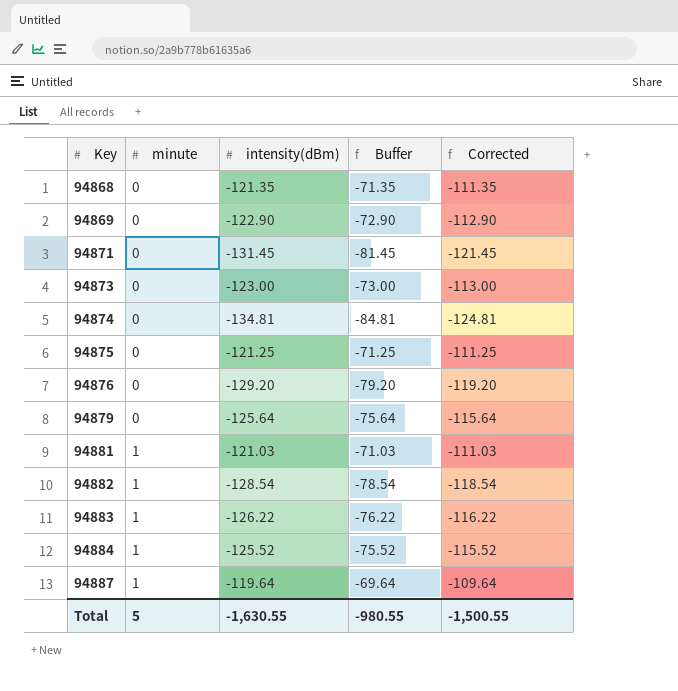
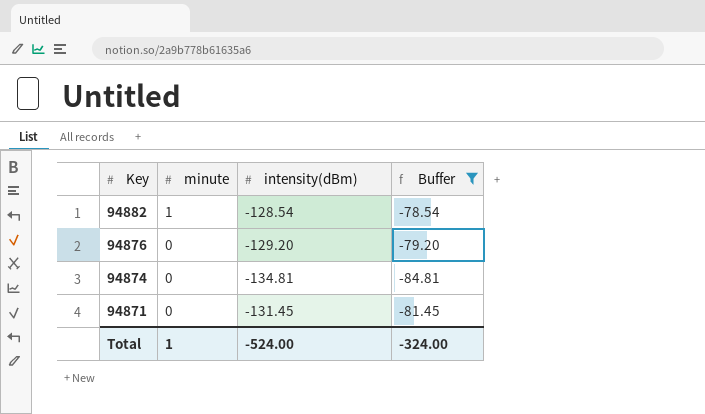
filter: none -> Buffer <= -78.54
row order: Key ascending -> Key descending
column Corrected | formula: [intensity(dBm)] + 10 -> none
Total | minute: 5 -> 1
Total | intensity(dBm): -1,630.55 -> -524.00
Total | Buffer: -980.55 -> -324.00

